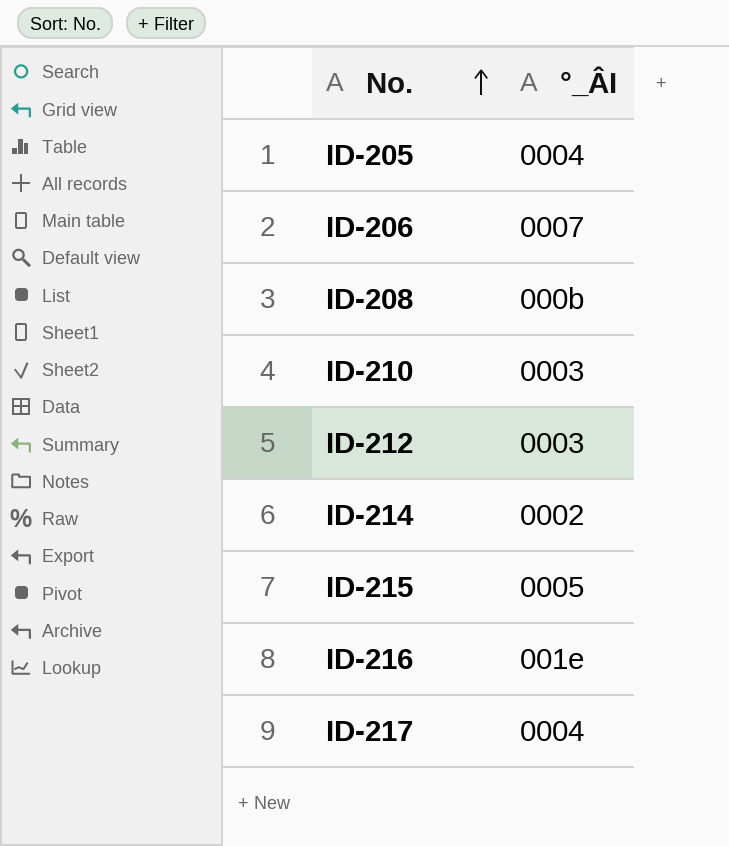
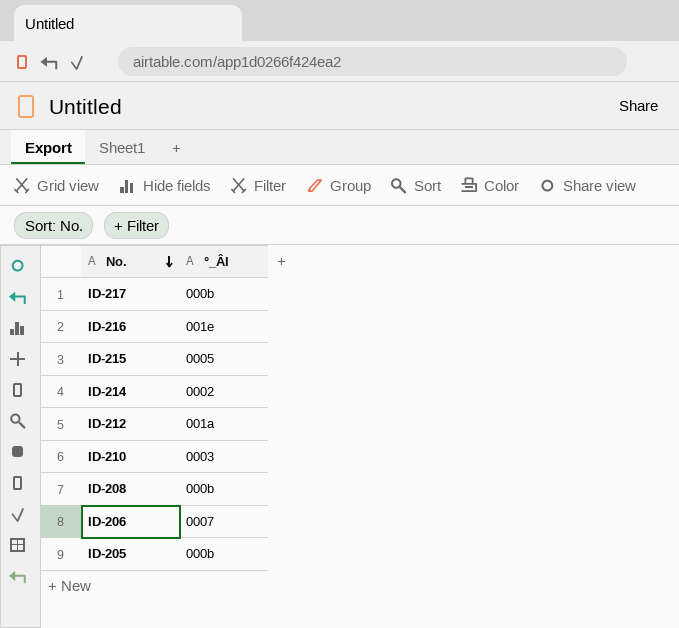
row order: No. ascending -> No. descending
ID-217 | °_ÂI: 0004 -> 000b
ID-212 | °_ÂI: 0003 -> 001a
ID-205 | °_ÂI: 0004 -> 000b

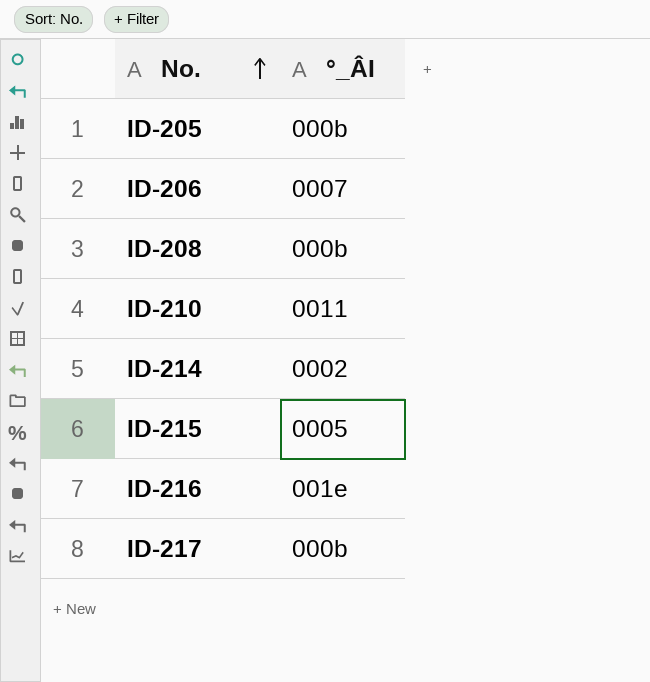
row order: No. descending -> No. ascending
row ID-212: 001a -> none
ID-210 | °_ÂI: 0003 -> 0011

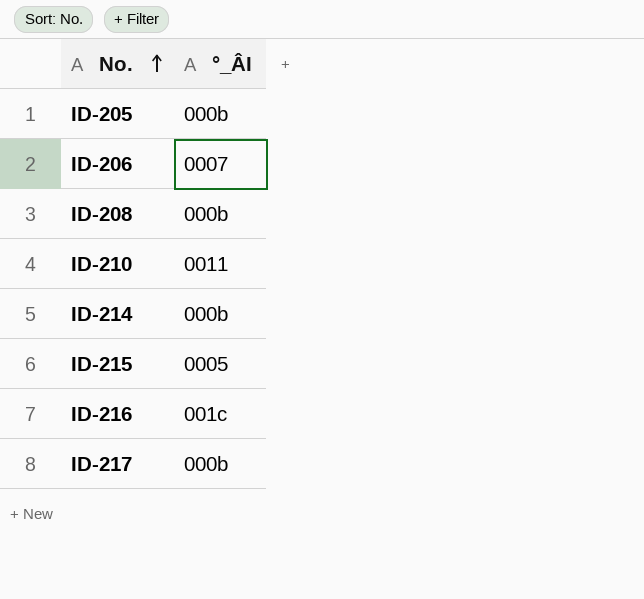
ID-214 | °_ÂI: 0002 -> 000b
ID-216 | °_ÂI: 001e -> 001c

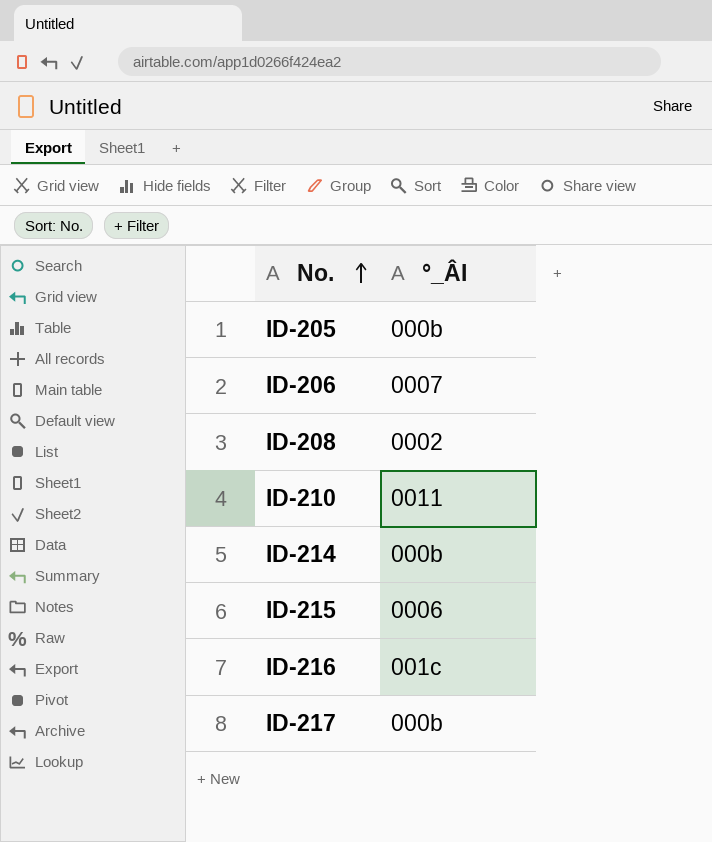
ID-208 | °_ÂI: 000b -> 0002
ID-215 | °_ÂI: 0005 -> 0006

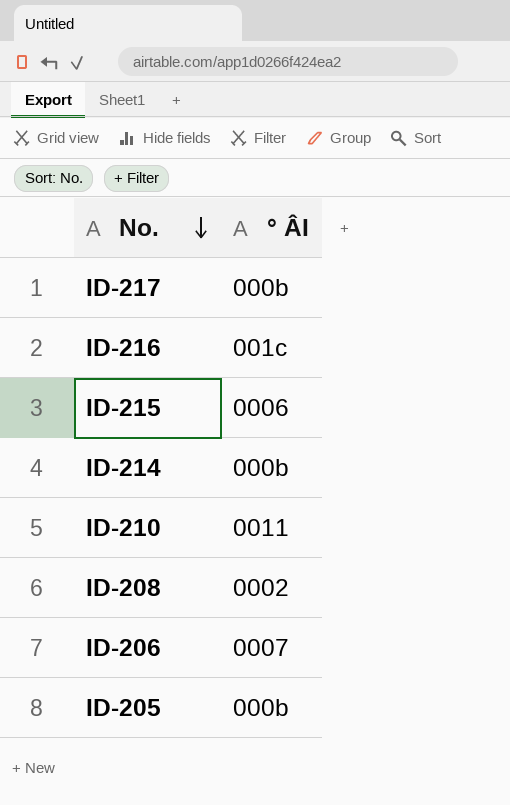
row order: No. ascending -> No. descending
column name: °_ÂI -> ° ÂI

